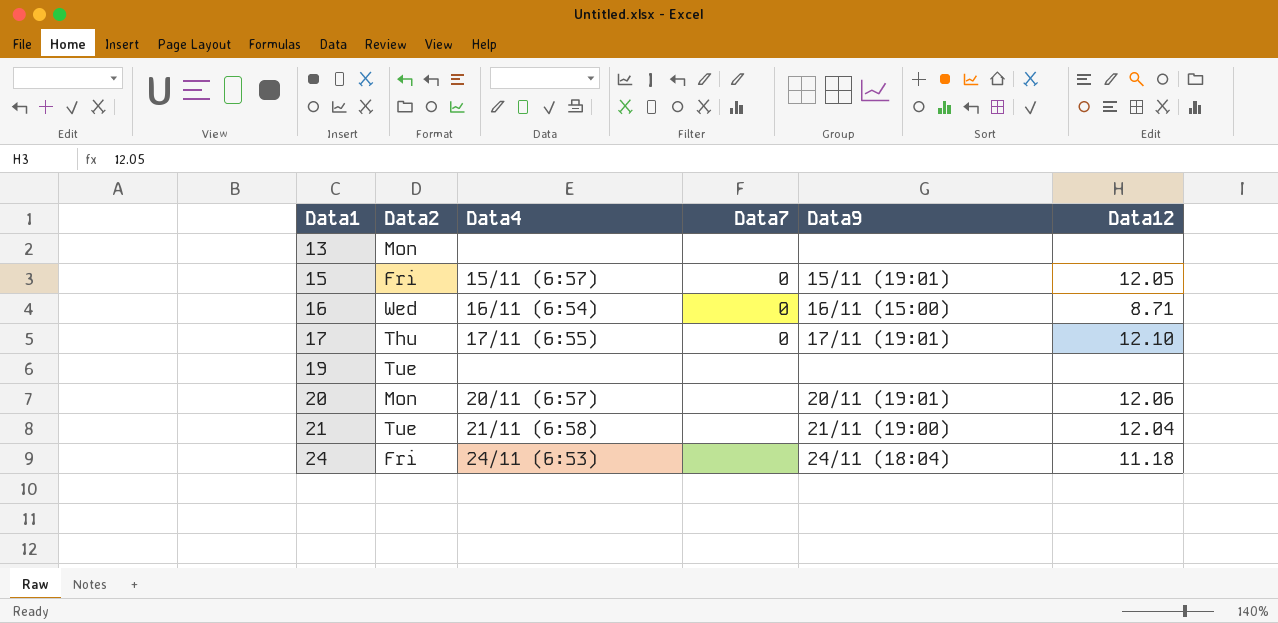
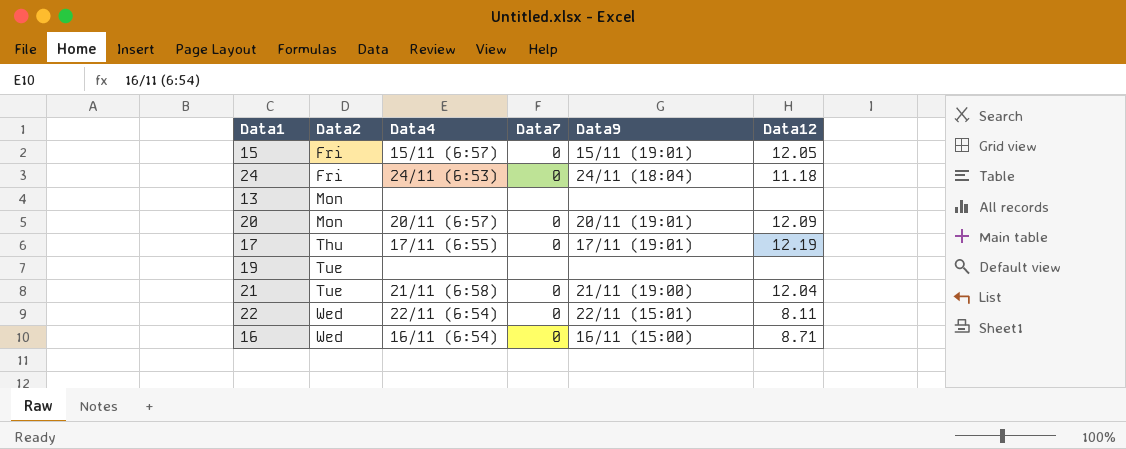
row order: Data1 ascending -> Data2 ascending
24 | Data7: none -> 0
20 | Data7: none -> 0
20 | Data12: 12.06 -> 12.09
17 | Data12: 12.10 -> 12.19
21 | Data7: none -> 0
row 22: none -> Wed | 22/11 (6:54) | 0 | 22/11 (15:01) | 8.11

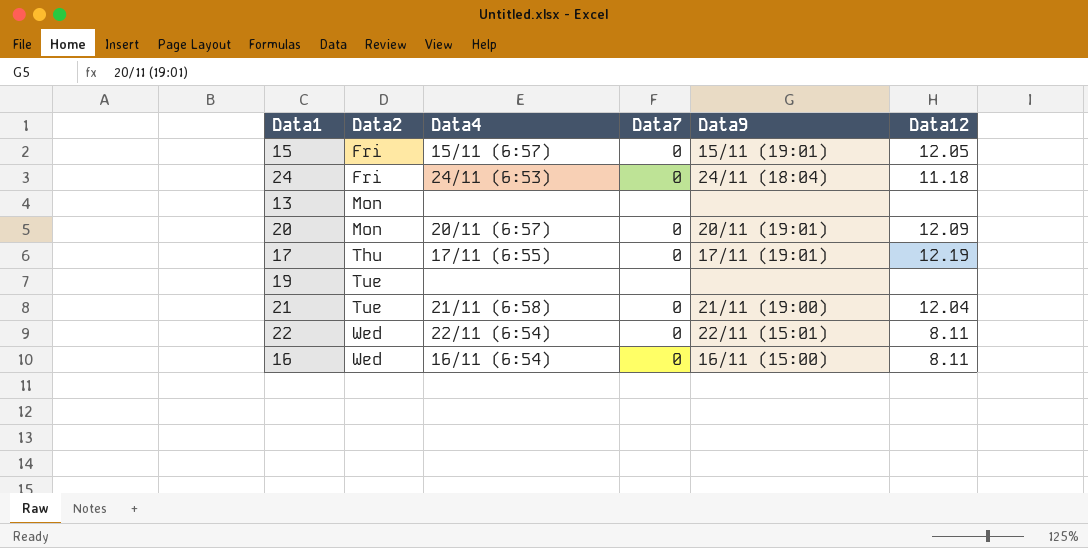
16 | Data12: 8.71 -> 8.11

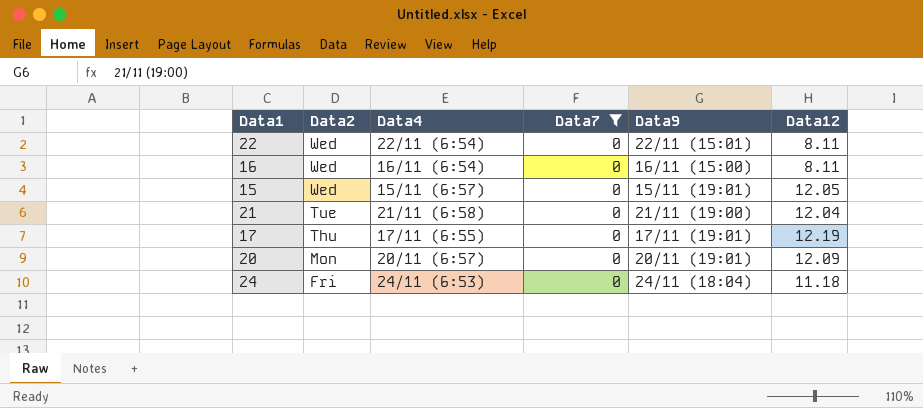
filter: none -> Data7 = 0
row order: Data2 ascending -> Data2 descending
15 | Data2: Fri -> Wed

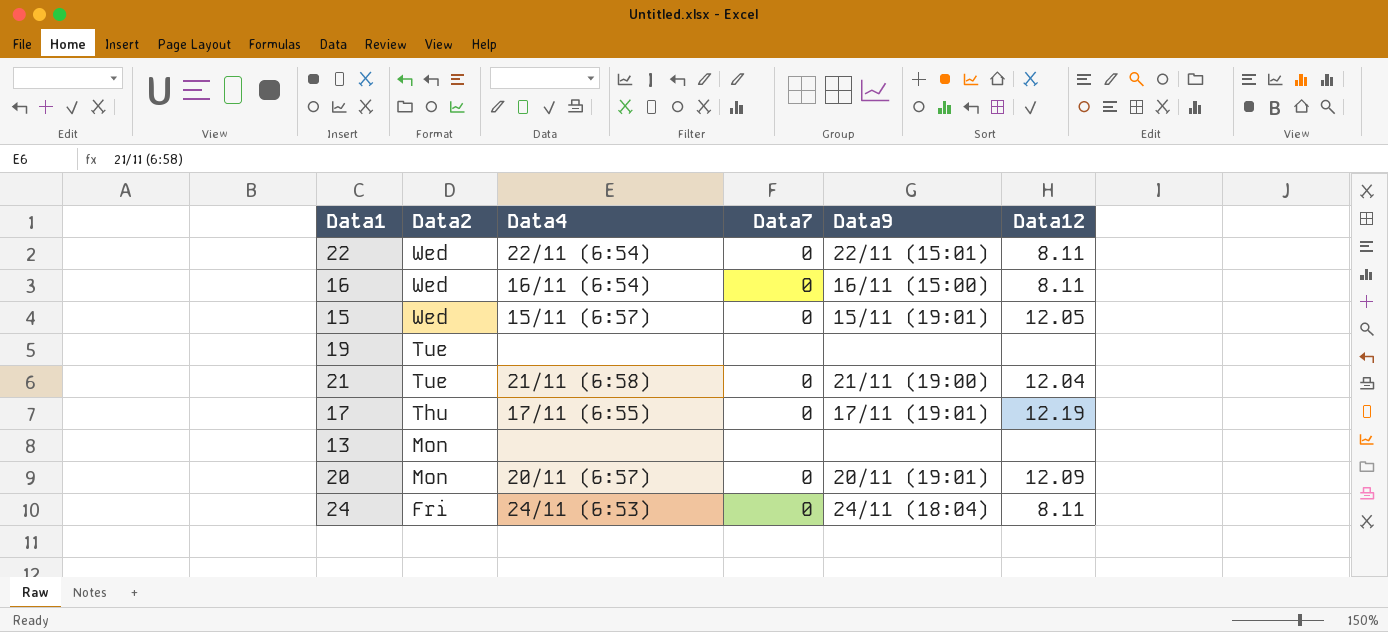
filter: Data7 = 0 -> none
24 | Data12: 11.18 -> 8.11

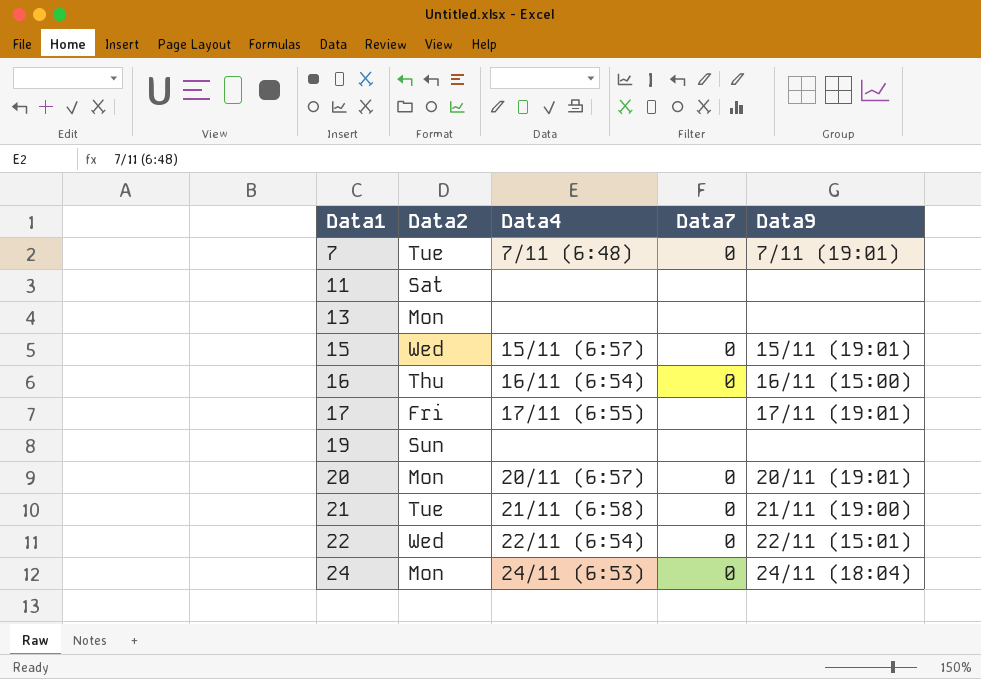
row order: Data2 descending -> Data1 ascending
column Data12 | position: 6 -> none
row 7: none -> Tue | 7/11 (6:48) | 0 | 7/11 (19:01)
row 11: none -> Sat | none | none | none
16 | Data2: Wed -> Thu
17 | Data2: Thu -> Fri
17 | Data7: 0 -> none
19 | Data2: Tue -> Sun
24 | Data2: Fri -> Mon

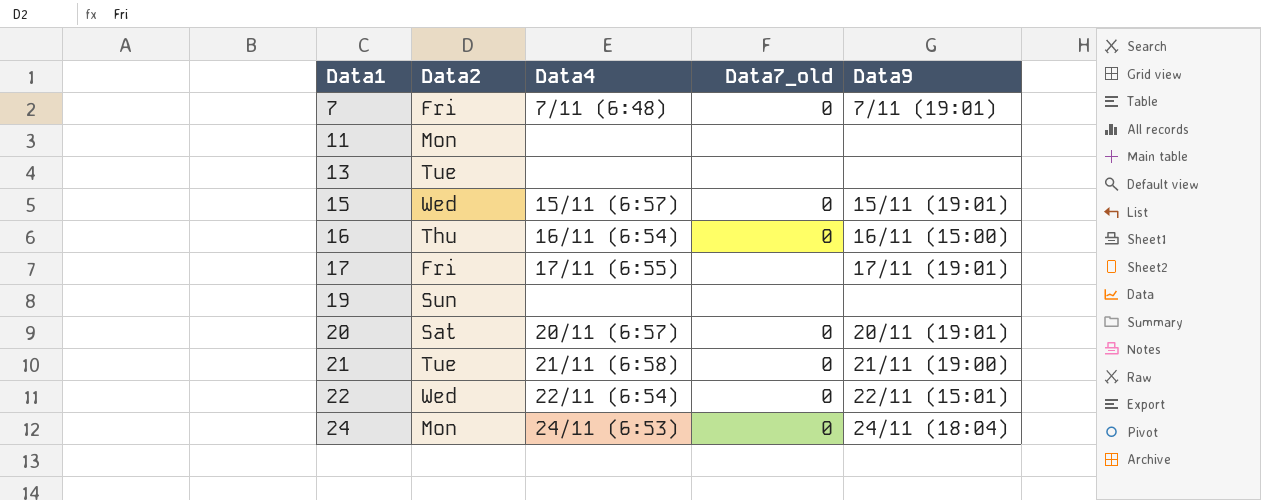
column name: Data7 -> Data7_old
7 | Data2: Tue -> Fri
11 | Data2: Sat -> Mon
13 | Data2: Mon -> Tue
20 | Data2: Mon -> Sat

